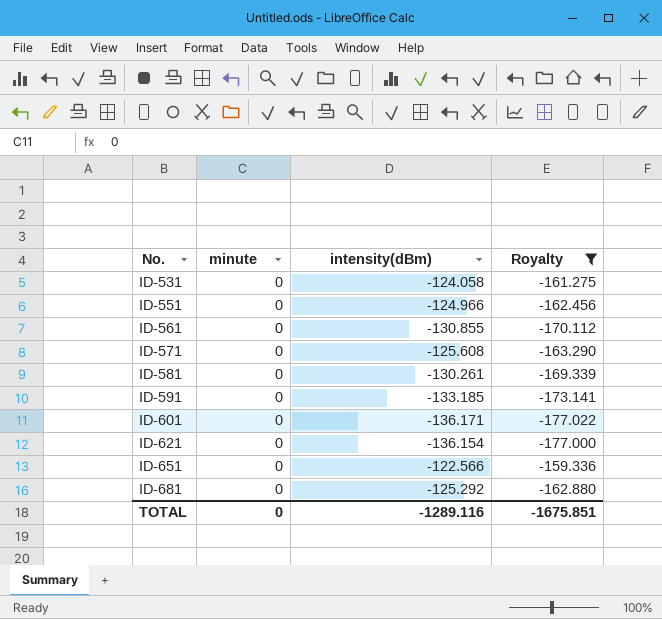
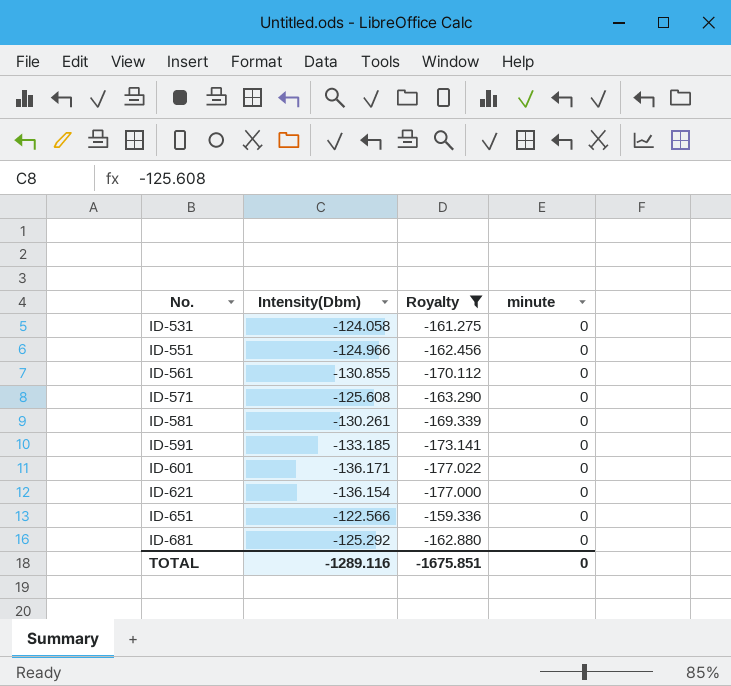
column name: intensity(dBm) -> Intensity(Dbm)
column minute | position: 2 -> 4

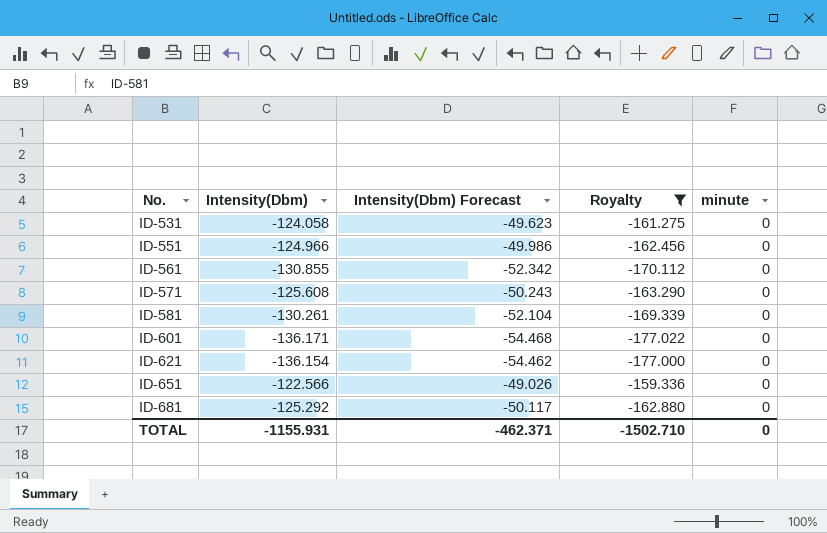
column Intensity(Dbm) Forecast | formula: none -> [Intensity(Dbm)] * 0.4
row ID-591: -133.185 | -173.141 | 0 -> none
TOTAL | Intensity(Dbm): -1289.116 -> -1155.931
TOTAL | Royalty: -1675.851 -> -1502.710

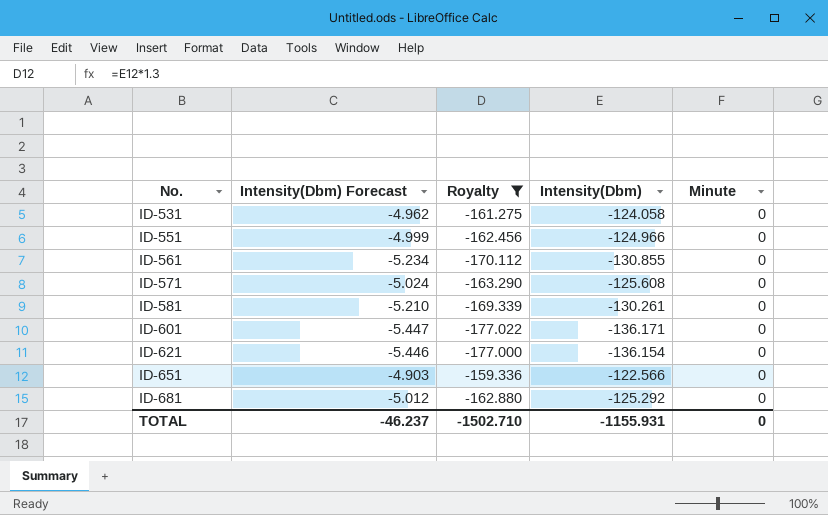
column Intensity(Dbm) Forecast | formula: [Intensity(Dbm)] * 0.4 -> [Intensity(Dbm)] * 0.04
column Intensity(Dbm) | position: 2 -> 4
column name: minute -> Minute
TOTAL | Intensity(Dbm) Forecast: -462.371 -> -46.237

